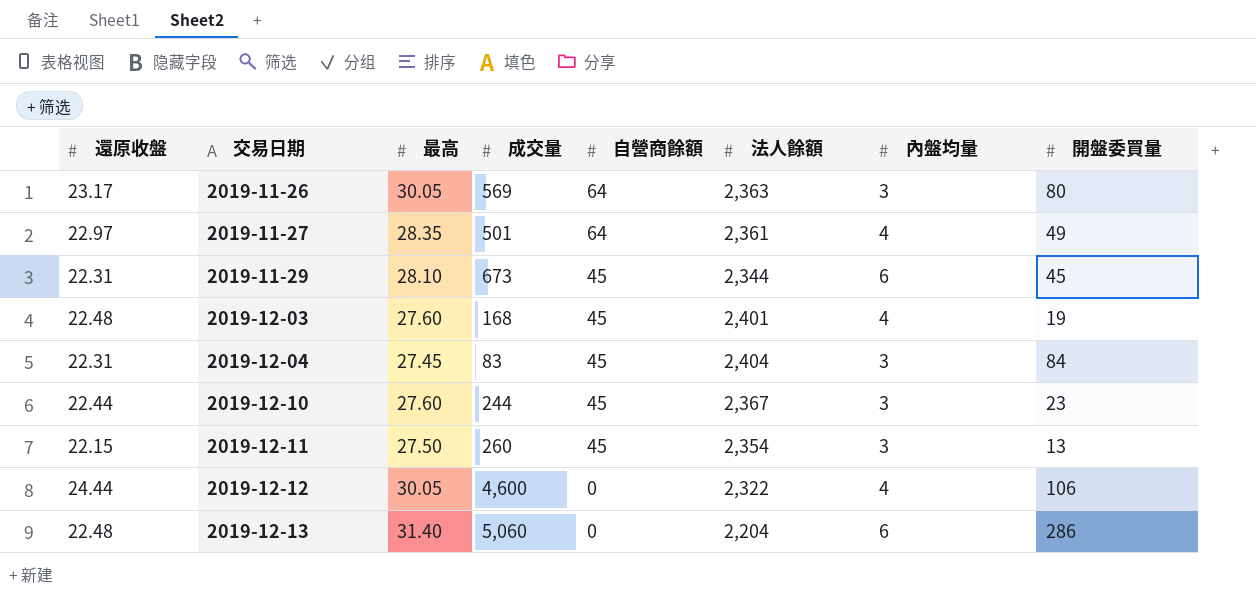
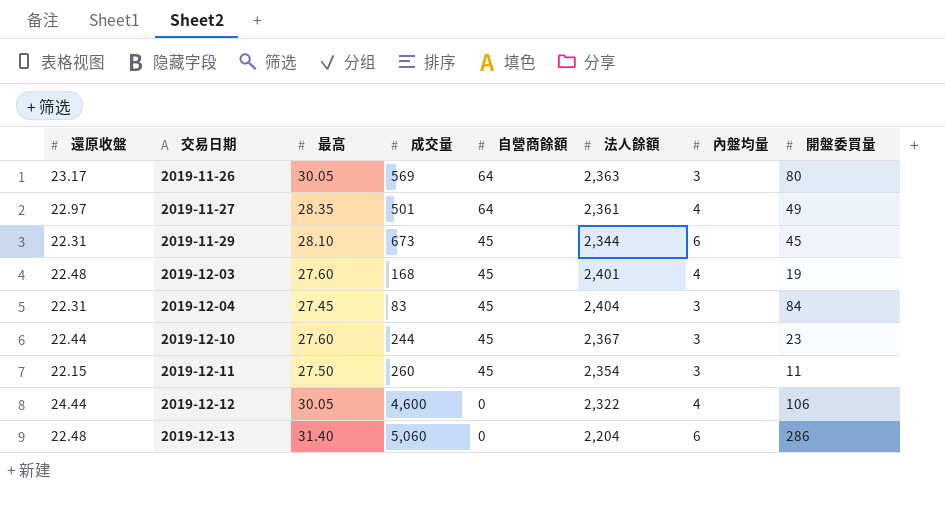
2019-12-11 | 開盤委買量: 13 -> 11

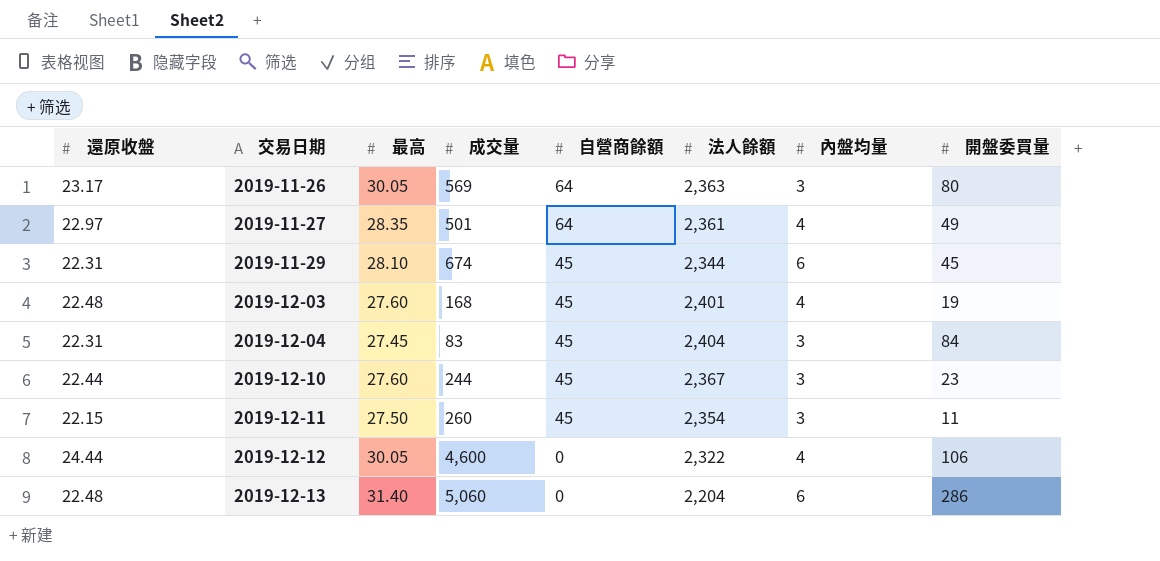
2019-11-29 | 成交量: 673 -> 674

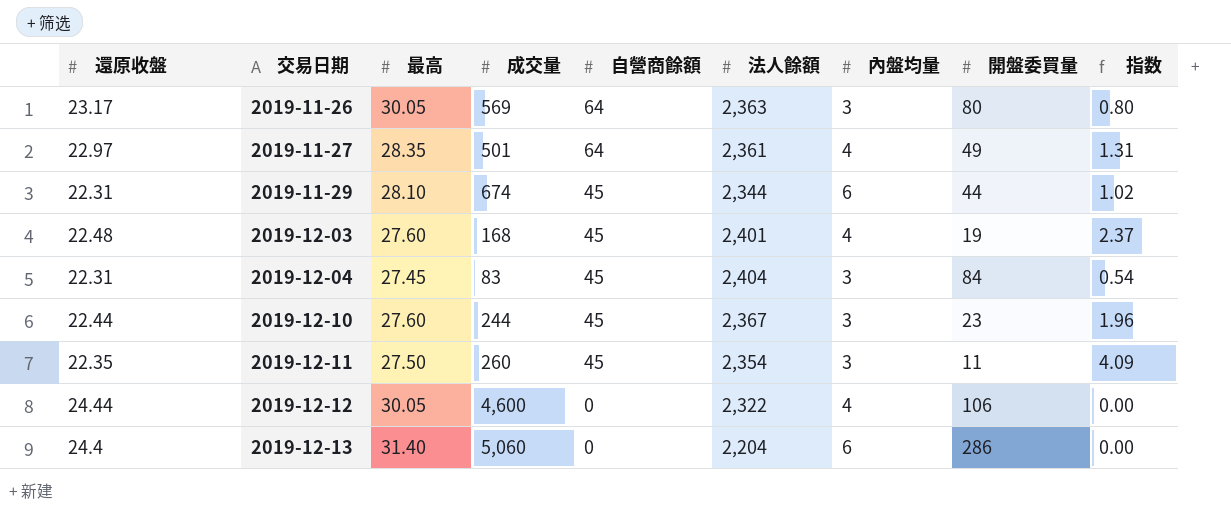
column 指数 | formula: none -> [自營商餘額] / [開盤委買量]
2019-11-29 | 開盤委買量: 45 -> 44
2019-12-11 | 還原收盤: 22.15 -> 22.35
2019-12-13 | 還原收盤: 22.48 -> 24.4

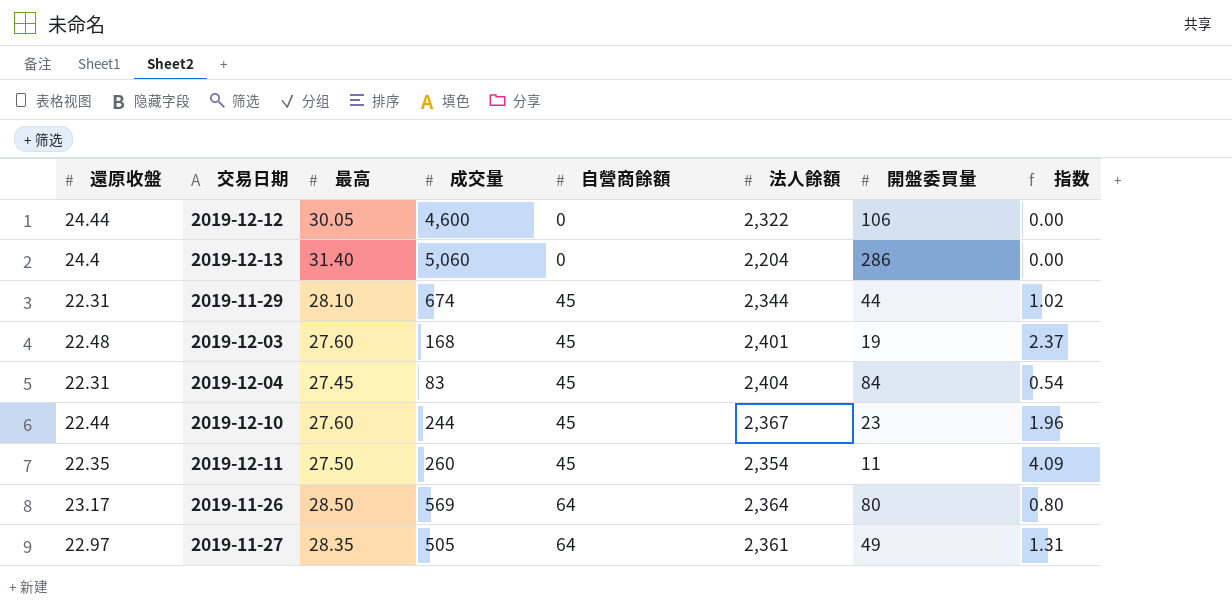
row order: 交易日期 ascending -> 自營商餘額 ascending
column 內盤均量 | position: 7 -> none
2019-11-26 | 最高: 30.05 -> 28.50
2019-11-26 | 法人餘額: 2,363 -> 2,364
2019-11-27 | 成交量: 501 -> 505

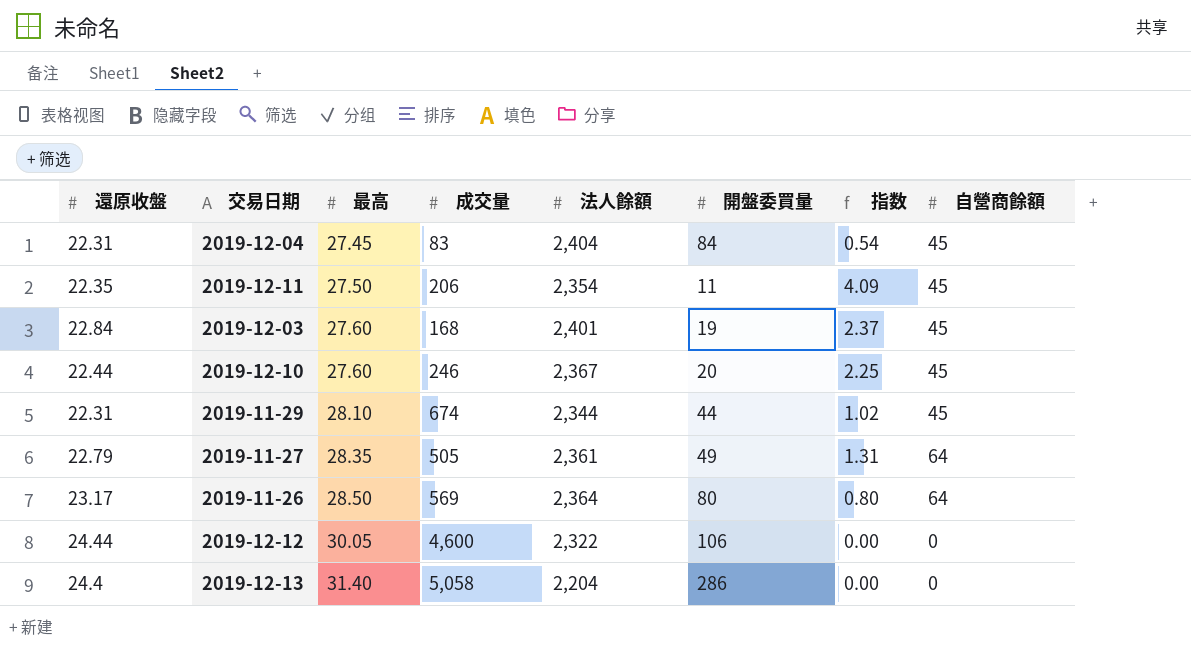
row order: 自營商餘額 ascending -> 最高 ascending
column 自營商餘額 | position: 5 -> 8
2019-12-11 | 成交量: 260 -> 206
2019-12-03 | 還原收盤: 22.48 -> 22.84
2019-12-10 | 成交量: 244 -> 246
2019-12-10 | 開盤委買量: 23 -> 20
2019-12-10 | 指数: 1.96 -> 2.25
2019-11-27 | 還原收盤: 22.97 -> 22.79
2019-12-13 | 成交量: 5,060 -> 5,058

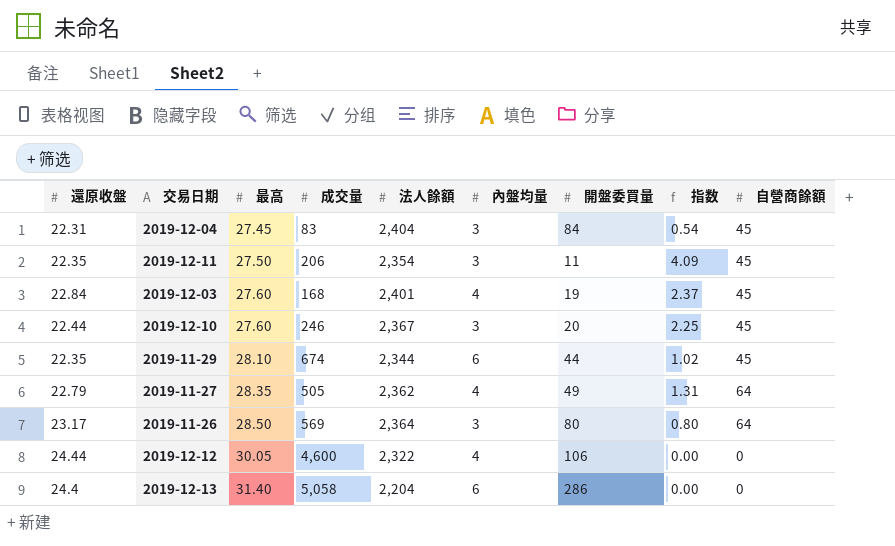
column 內盤均量 | position: none -> 6
2019-11-29 | 還原收盤: 22.31 -> 22.35
2019-11-27 | 法人餘額: 2,361 -> 2,362

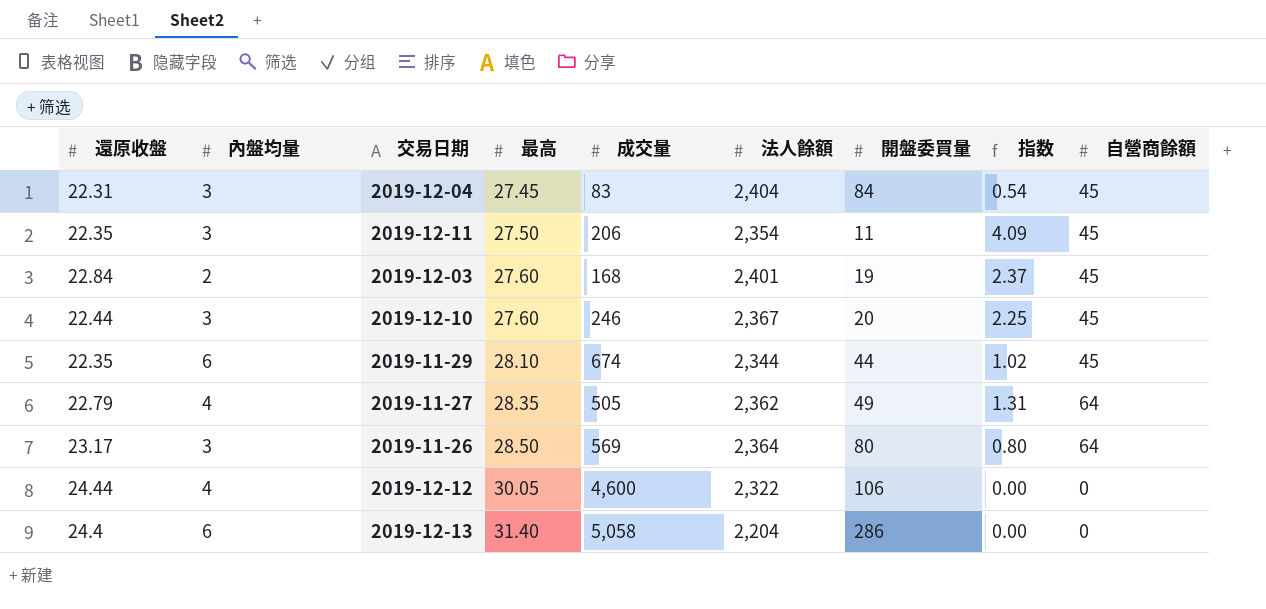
column 內盤均量 | position: 6 -> 2
2019-12-03 | 內盤均量: 4 -> 2

